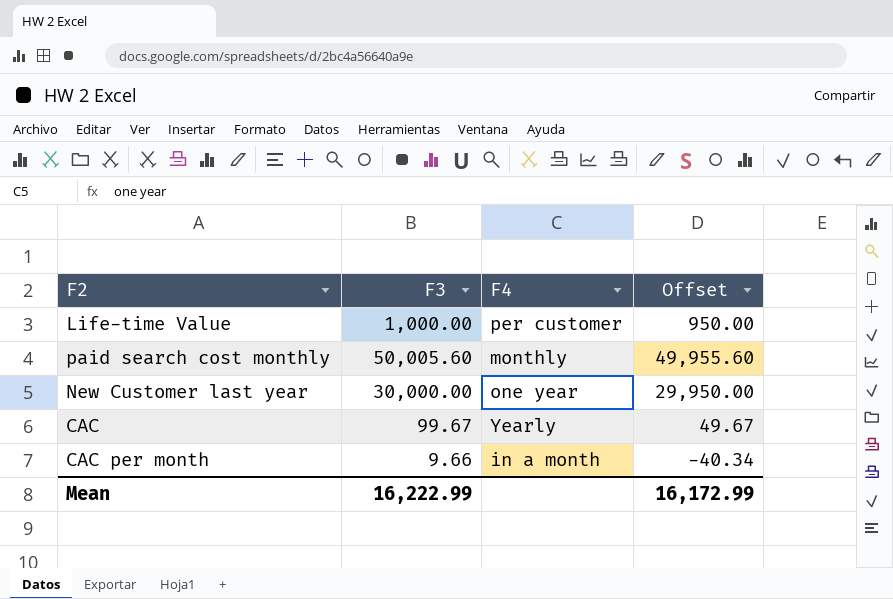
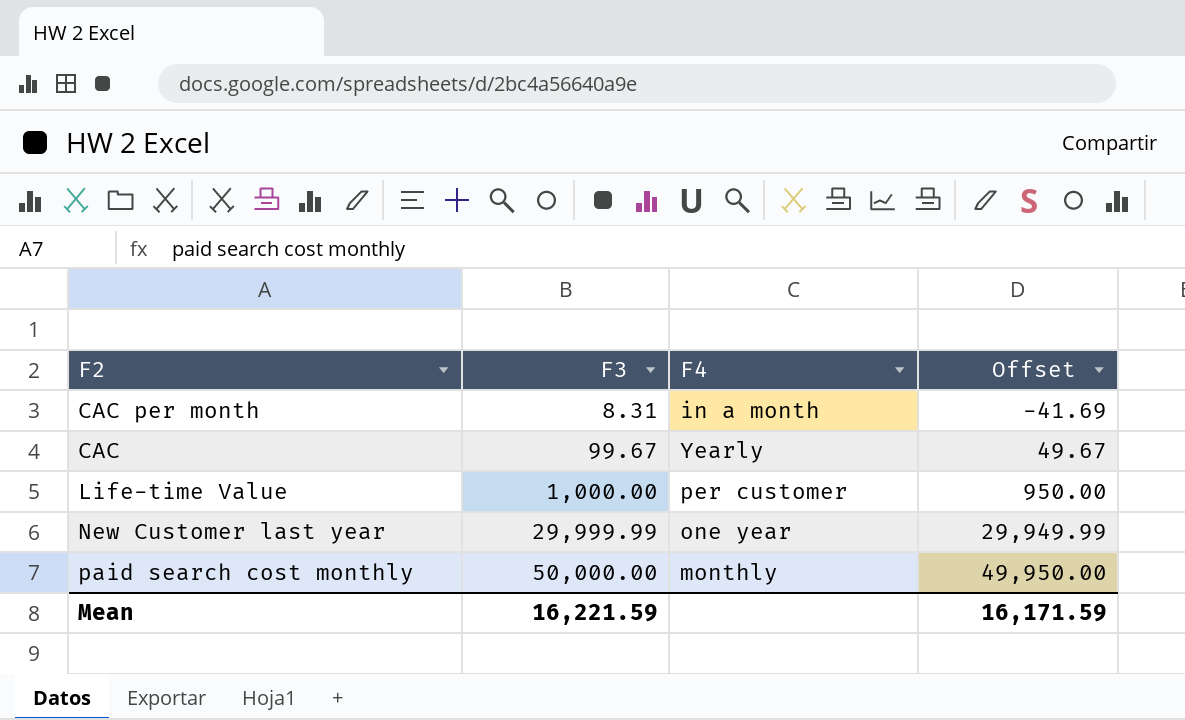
row order: none -> F3 ascending
CAC per month | F3: 9.66 -> 8.31
CAC per month | Offset: -40.34 -> -41.69
New Customer last year | F3: 30,000.00 -> 29,999.99
New Customer last year | Offset: 29,950.00 -> 29,949.99
paid search cost monthly | F3: 50,005.60 -> 50,000.00
paid search cost monthly | Offset: 49,955.60 -> 49,950.00
Mean | F3: 16,222.99 -> 16,221.59
Mean | Offset: 16,172.99 -> 16,171.59

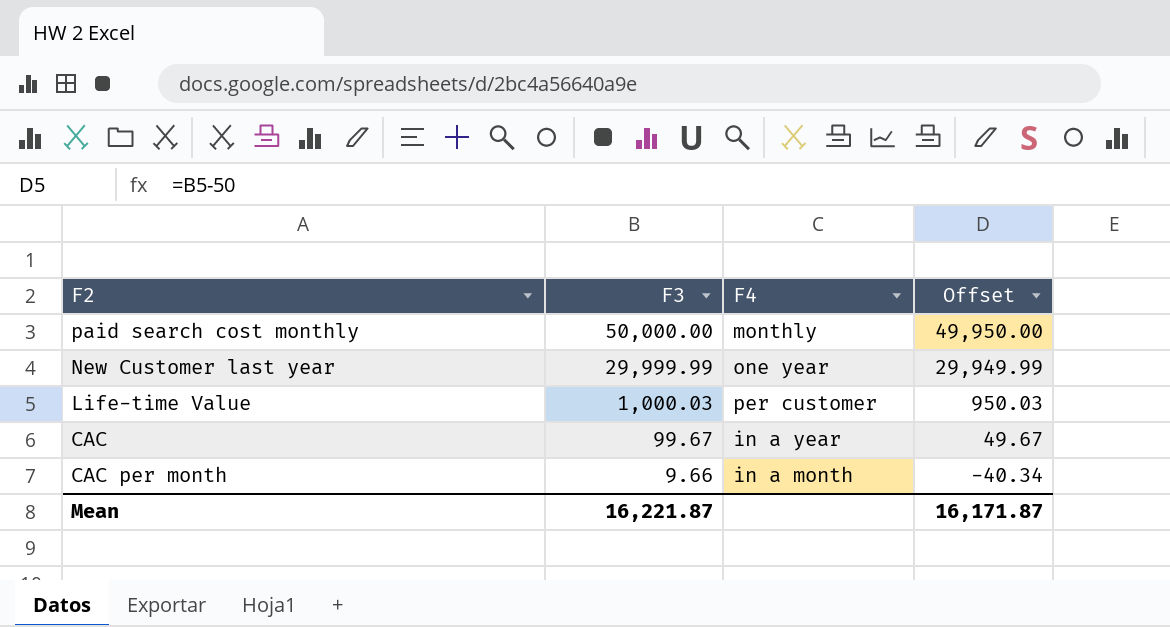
row order: F3 ascending -> F3 descending
Life-time Value | F3: 1,000.00 -> 1,000.03
Life-time Value | Offset: 950.00 -> 950.03
CAC | F4: Yearly -> in a year
CAC per month | F3: 8.31 -> 9.66
CAC per month | Offset: -41.69 -> -40.34
Mean | F3: 16,221.59 -> 16,221.87
Mean | Offset: 16,171.59 -> 16,171.87

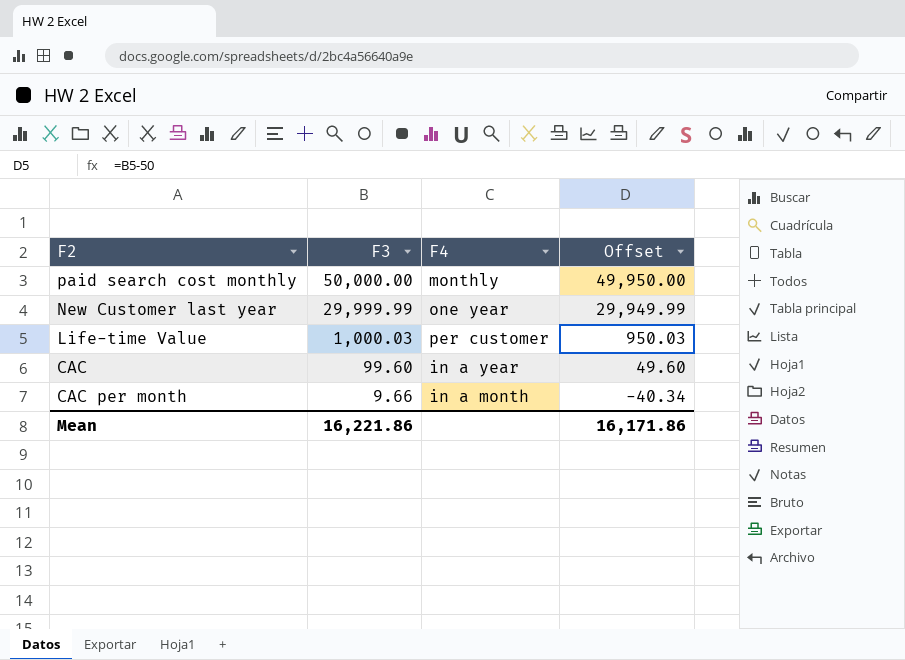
CAC | F3: 99.67 -> 99.60
CAC | Offset: 49.67 -> 49.60
Mean | F3: 16,221.87 -> 16,221.86
Mean | Offset: 16,171.87 -> 16,171.86

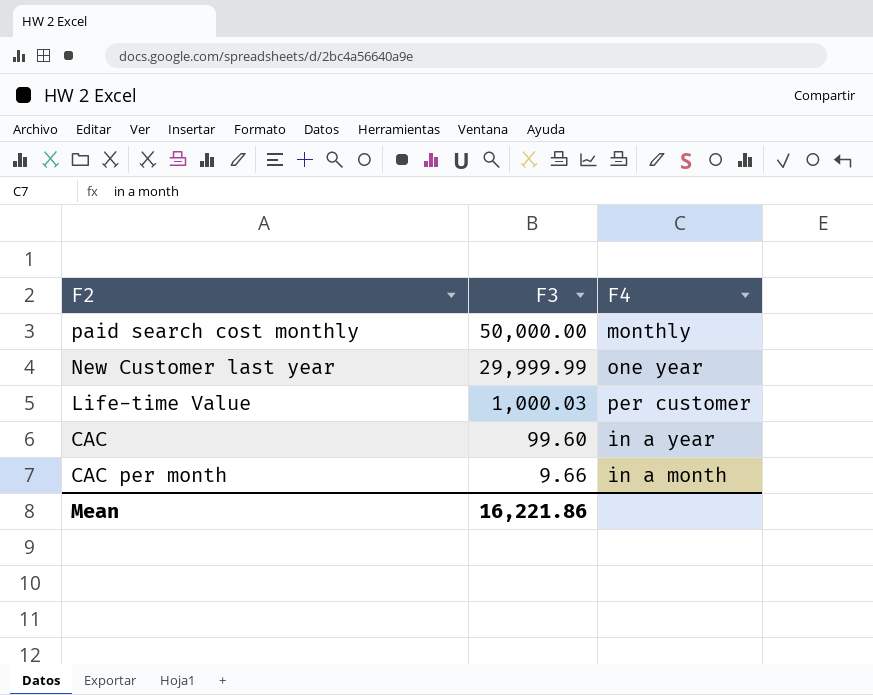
column Offset | formula: [F3] - 50 -> none

